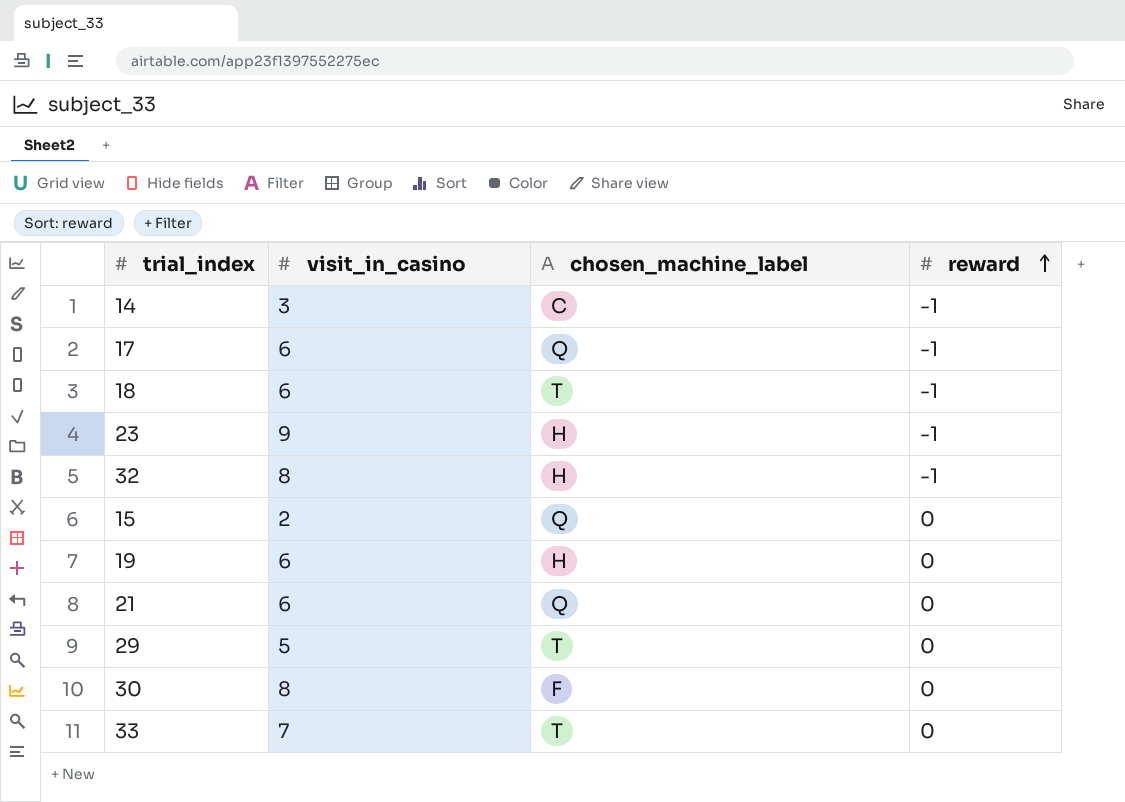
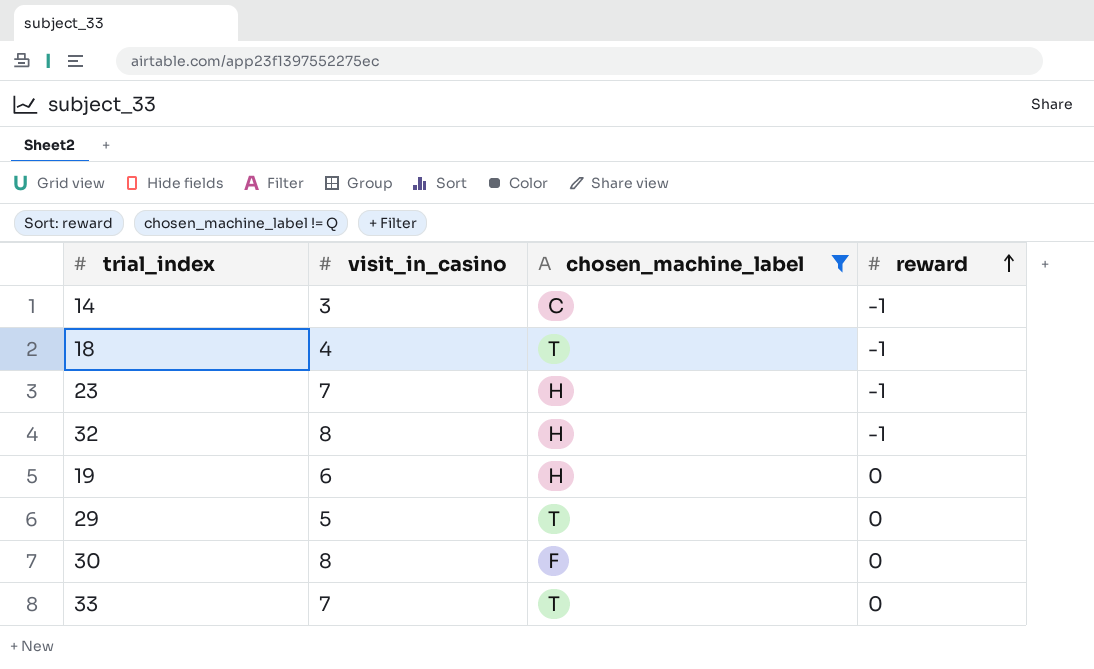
filter: none -> chosen_machine_label != Q
18 | visit_in_casino: 6 -> 4
23 | visit_in_casino: 9 -> 7

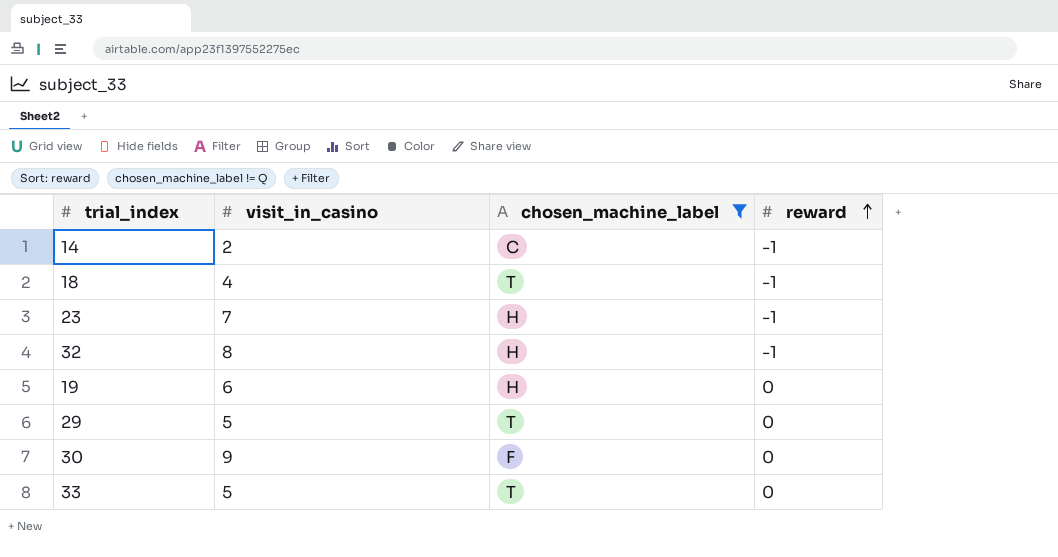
14 | visit_in_casino: 3 -> 2
30 | visit_in_casino: 8 -> 9
33 | visit_in_casino: 7 -> 5

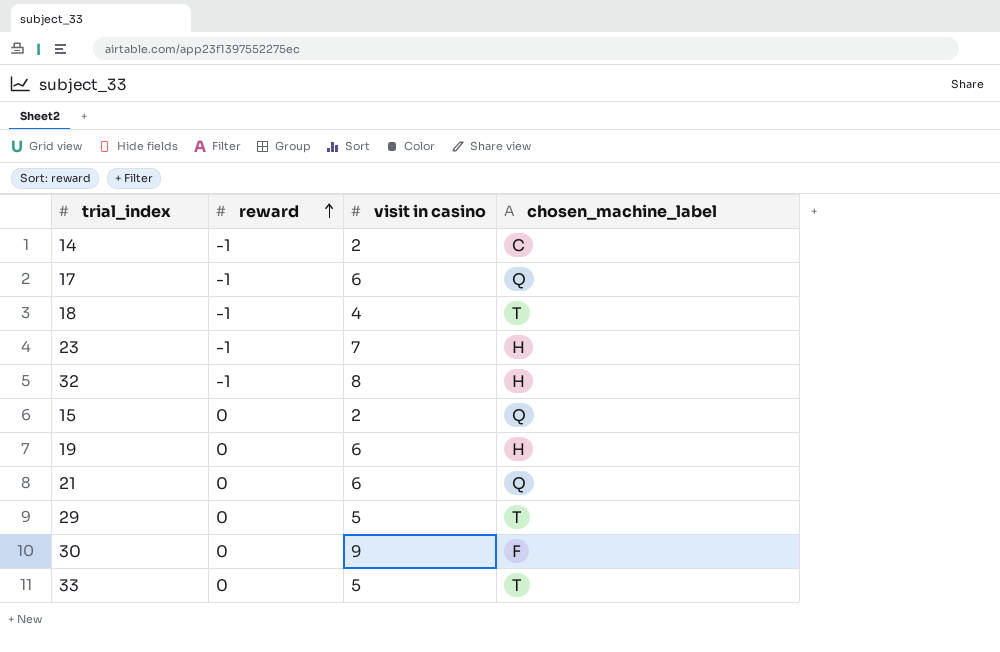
filter: chosen_machine_label != Q -> none
column reward | position: 4 -> 2
column name: visit_in_casino -> visit in casino

